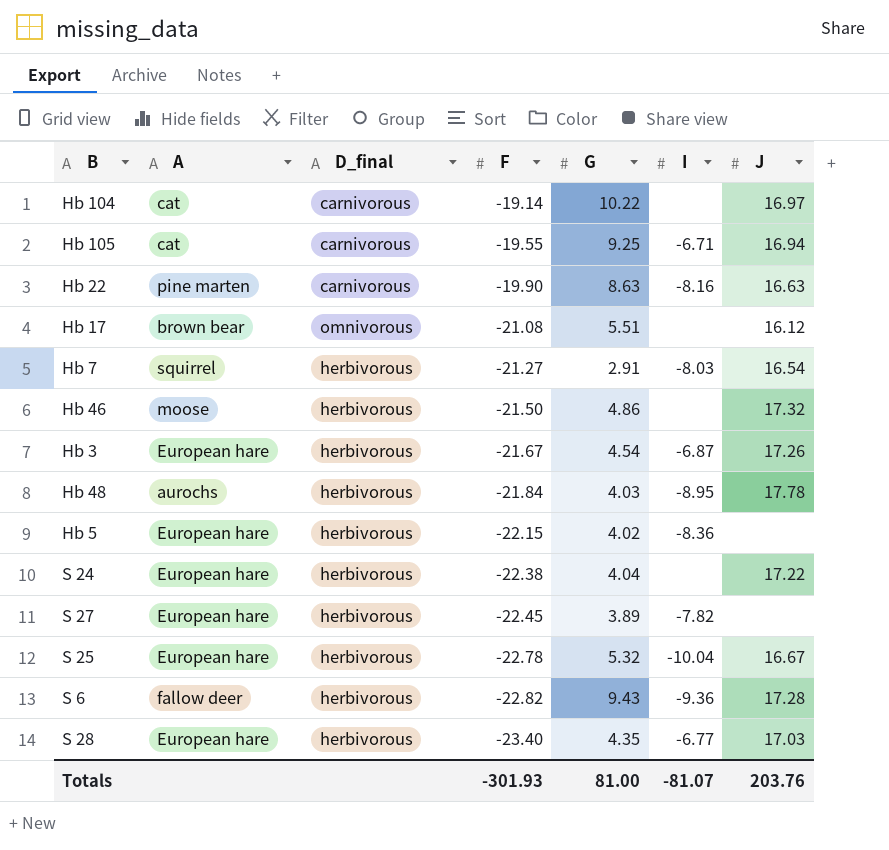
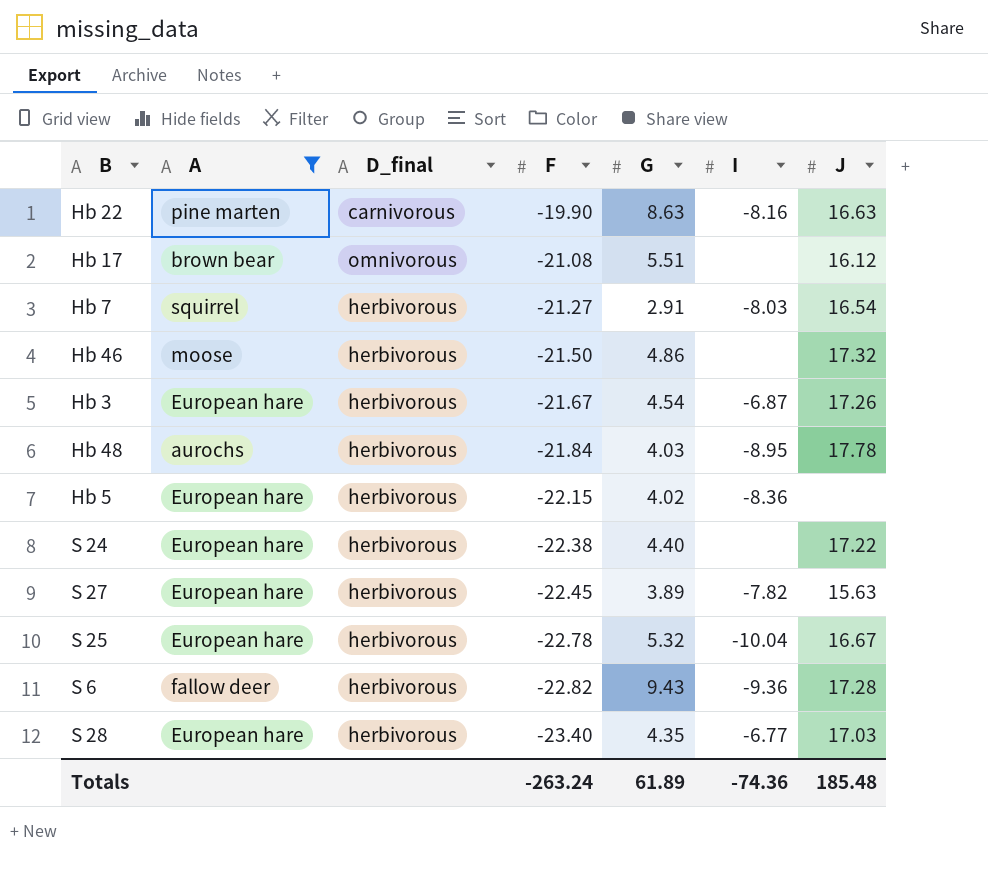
filter: none -> A != cat
S 24 | G: 4.04 -> 4.40
S 27 | J: none -> 15.63
Totals | F: -301.93 -> -263.24
Totals | G: 81.00 -> 61.89
Totals | I: -81.07 -> -74.36
Totals | J: 203.76 -> 185.48

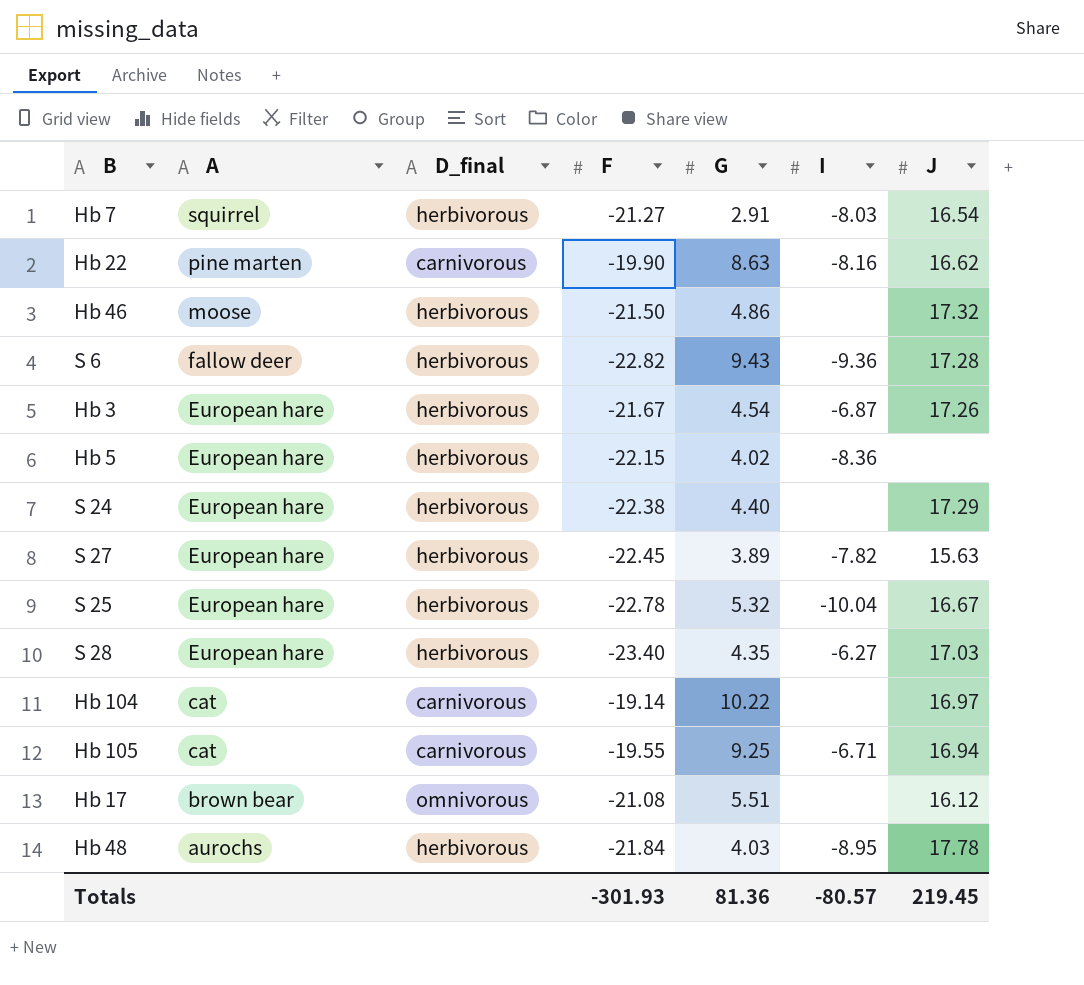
filter: A != cat -> none
row order: F descending -> A descending
Hb 22 | J: 16.63 -> 16.62
S 24 | J: 17.22 -> 17.29
S 28 | I: -6.77 -> -6.27
Totals | F: -263.24 -> -301.93
Totals | G: 61.89 -> 81.36
Totals | I: -74.36 -> -80.57
Totals | J: 185.48 -> 219.45

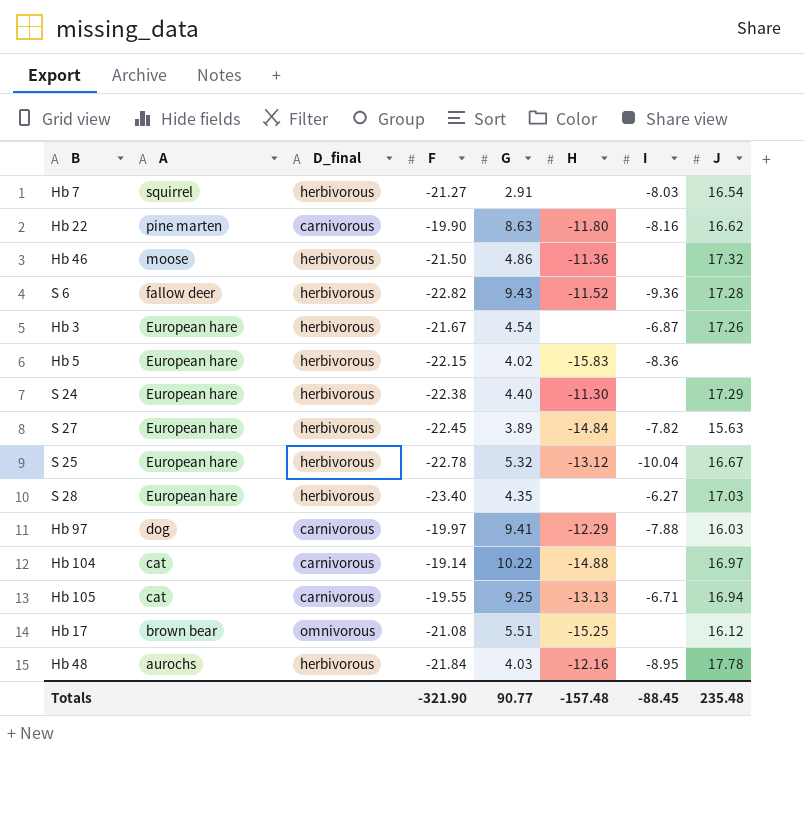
column H | position: none -> 6
row Hb 97: none -> dog | carnivorous | -19.97 | 9.41 | -12.29 | -7.88 | 16.03
Totals | F: -301.93 -> -321.90
Totals | G: 81.36 -> 90.77
Totals | I: -80.57 -> -88.45
Totals | J: 219.45 -> 235.48

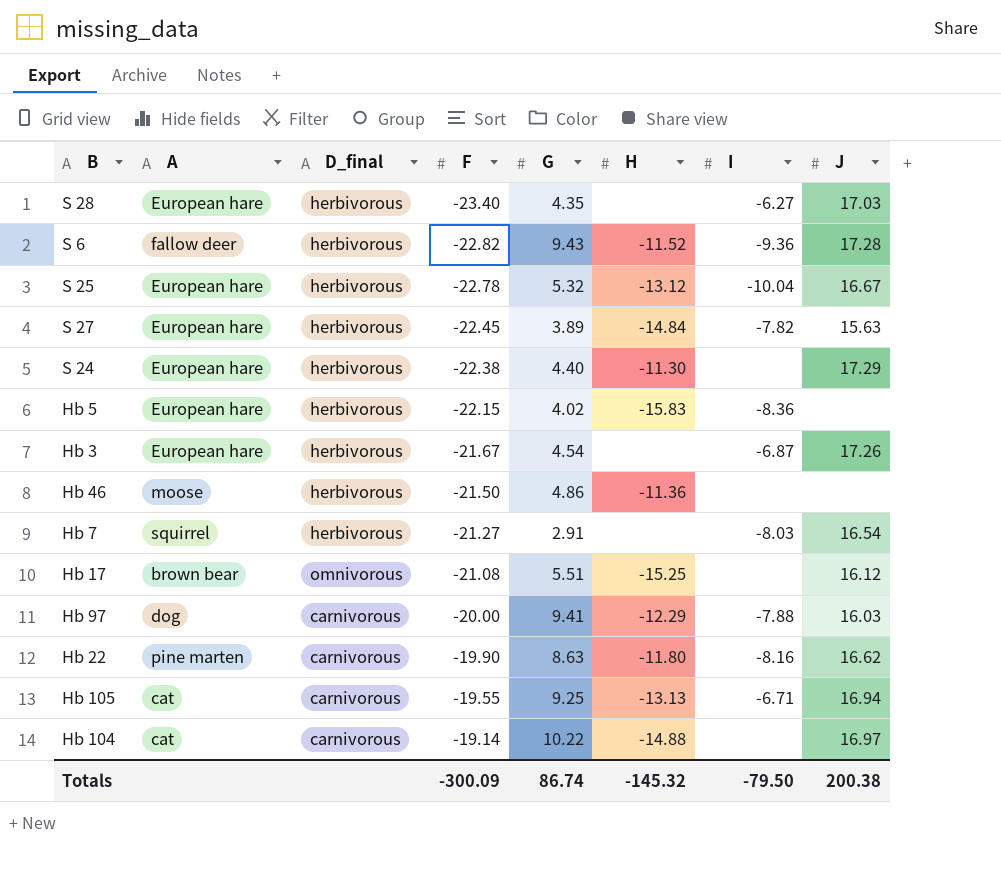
row order: A descending -> F ascending
row Hb 48: aurochs | herbivorous | -21.84 | 4.03 | -12.16 | -8.95 | 17.78 -> none
Hb 46 | J: 17.32 -> none
Hb 97 | F: -19.97 -> -20.00
Totals | F: -321.90 -> -300.09
Totals | G: 90.77 -> 86.74
Totals | H: -157.48 -> -145.32
Totals | I: -88.45 -> -79.50
Totals | J: 235.48 -> 200.38

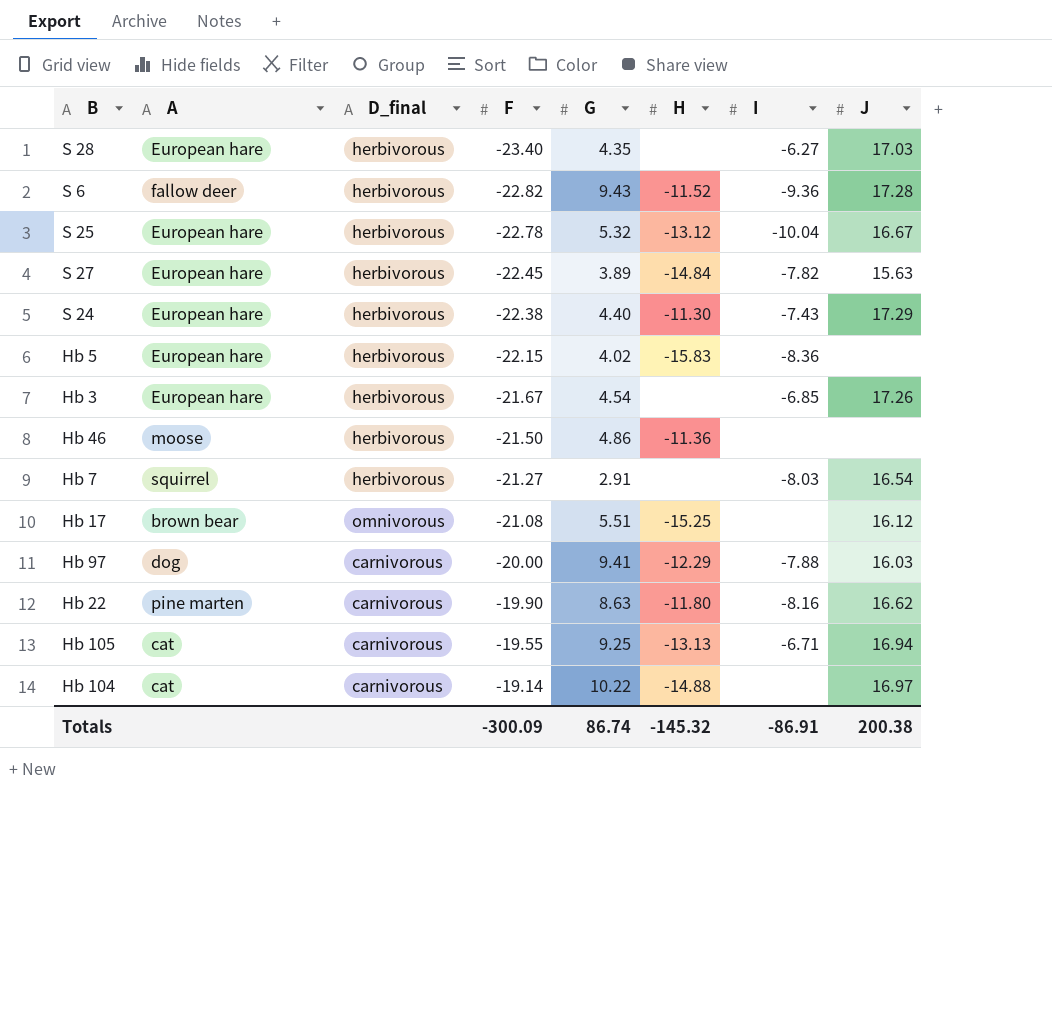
S 24 | I: none -> -7.43
Hb 3 | I: -6.87 -> -6.85
Totals | I: -79.50 -> -86.91

